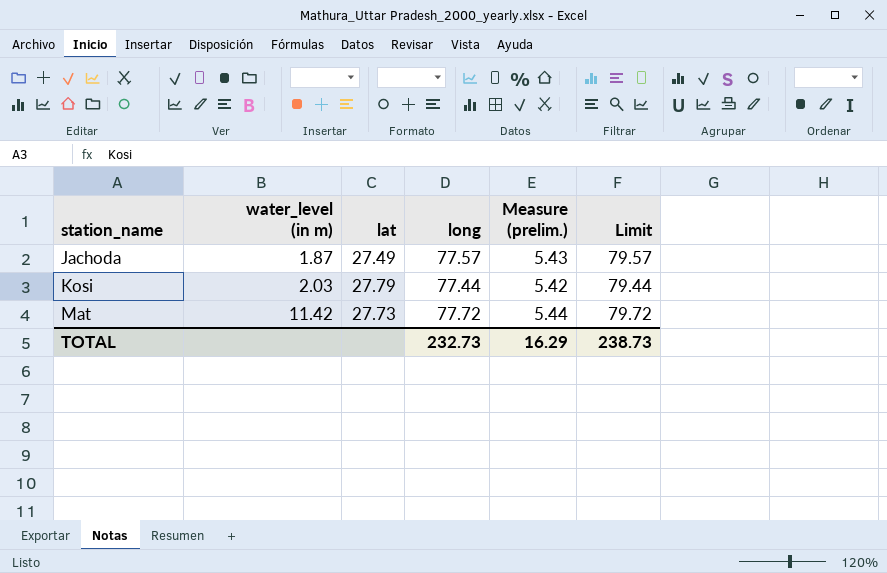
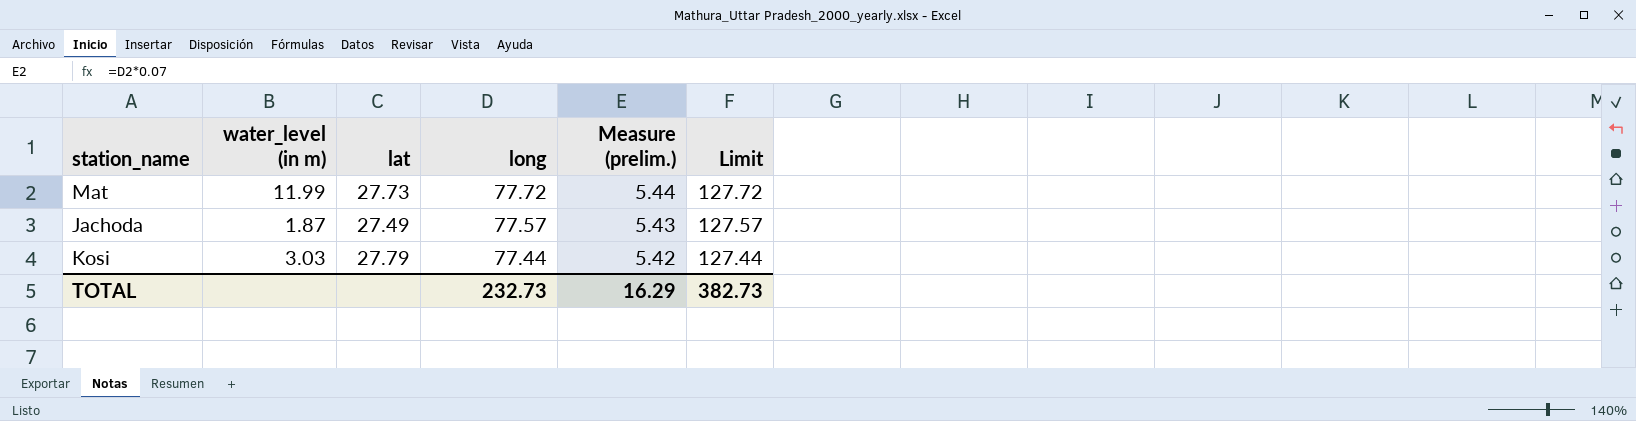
row order: station_name ascending -> long descending
column Limit | formula: [long] + 2 -> [long] + 50
Mat | water_level (in m): 11.42 -> 11.99
Kosi | water_level (in m): 2.03 -> 3.03
TOTAL | Limit: 238.73 -> 382.73

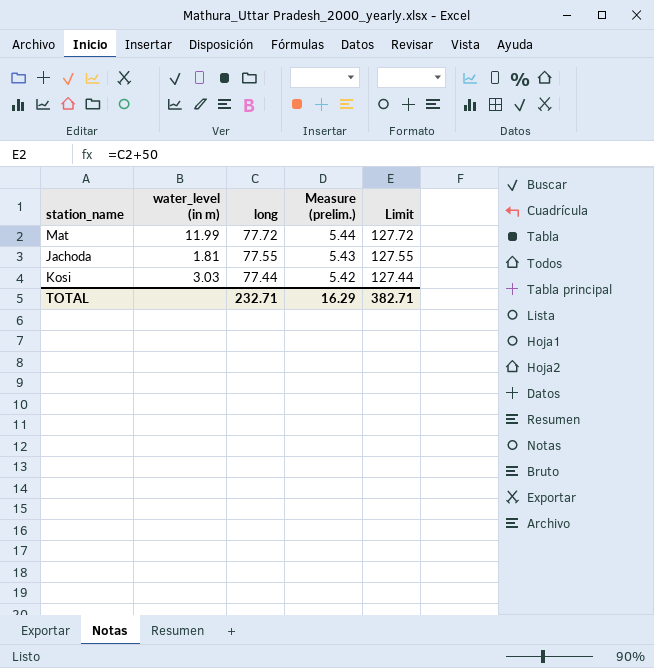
column lat | position: 3 -> none
Jachoda | water_level (in m): 1.87 -> 1.81
Jachoda | long: 77.57 -> 77.55
Jachoda | Limit: 127.57 -> 127.55
TOTAL | long: 232.73 -> 232.71
TOTAL | Limit: 382.73 -> 382.71

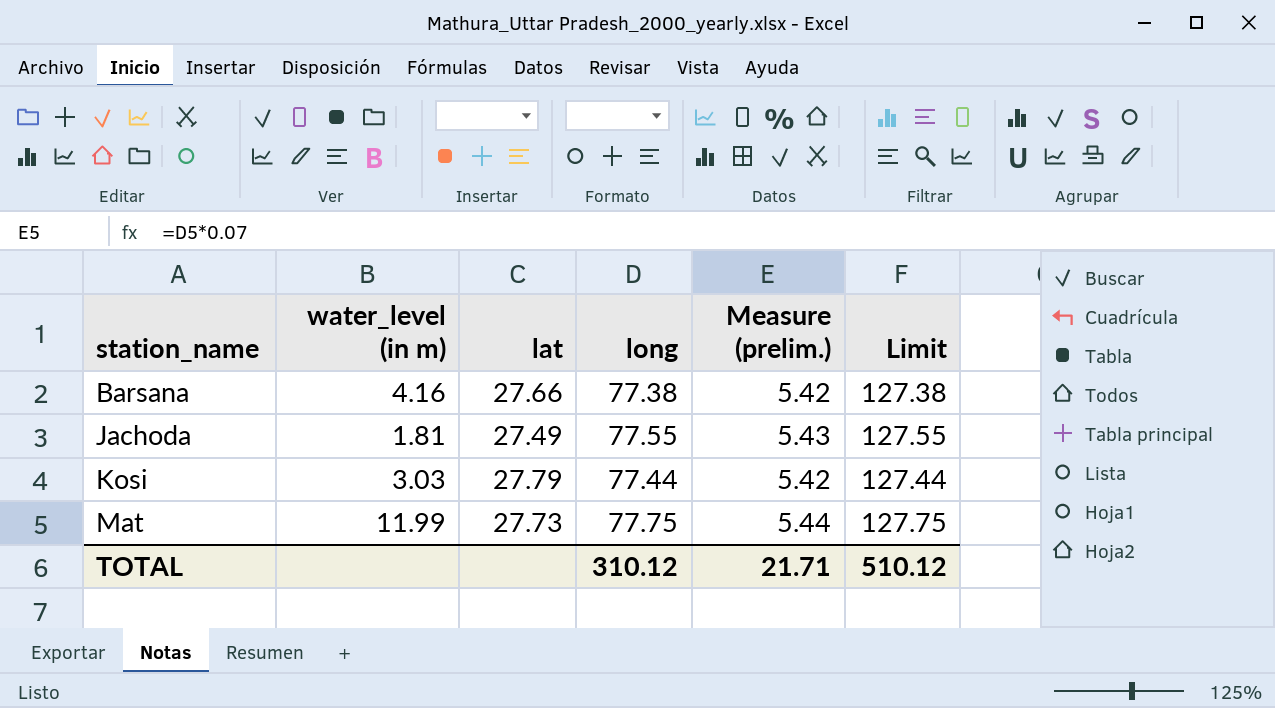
row order: long descending -> station_name ascending
column lat | position: none -> 3
row Barsana: none -> 4.16 | 27.66 | 77.38 | 5.42 | 127.38
Mat | long: 77.72 -> 77.75
Mat | Limit: 127.72 -> 127.75
TOTAL | long: 232.71 -> 310.12
TOTAL | Measure (prelim.): 16.29 -> 21.71
TOTAL | Limit: 382.71 -> 510.12

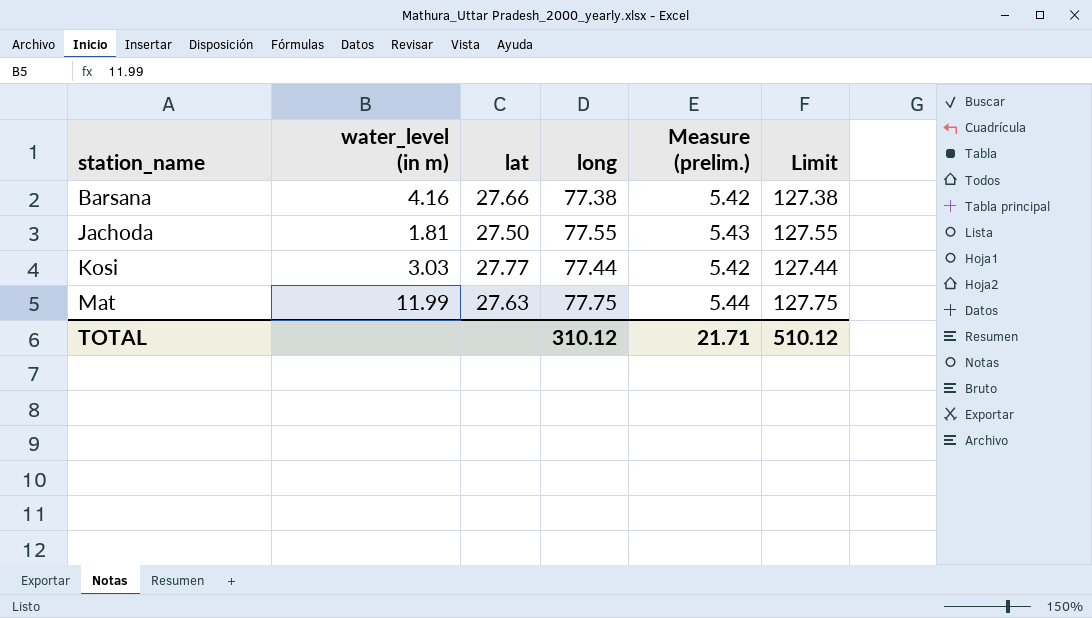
Jachoda | lat: 27.49 -> 27.50
Kosi | lat: 27.79 -> 27.77
Mat | lat: 27.73 -> 27.63

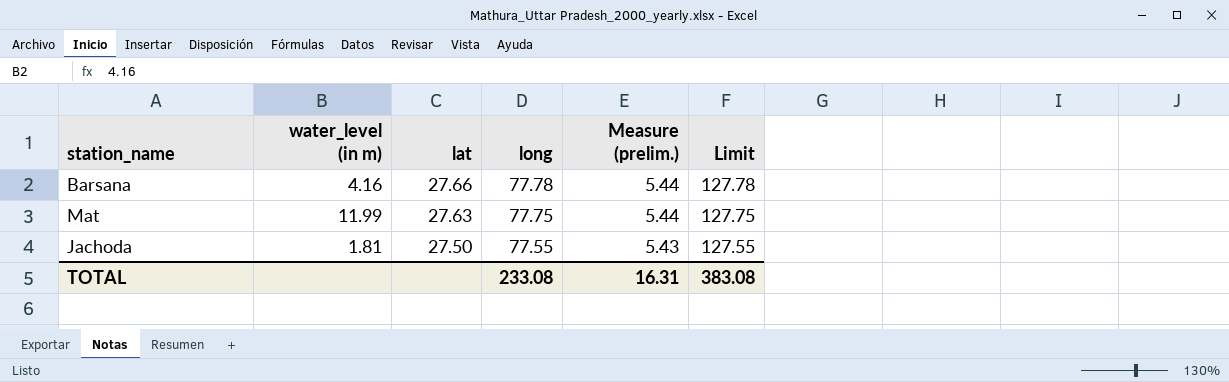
row order: station_name ascending -> lat descending
row Kosi: 3.03 | 27.77 | 77.44 | 5.42 | 127.44 -> none
Barsana | long: 77.38 -> 77.78
Barsana | Measure (prelim.): 5.42 -> 5.44
Barsana | Limit: 127.38 -> 127.78
TOTAL | long: 310.12 -> 233.08
TOTAL | Measure (prelim.): 21.71 -> 16.31
TOTAL | Limit: 510.12 -> 383.08

